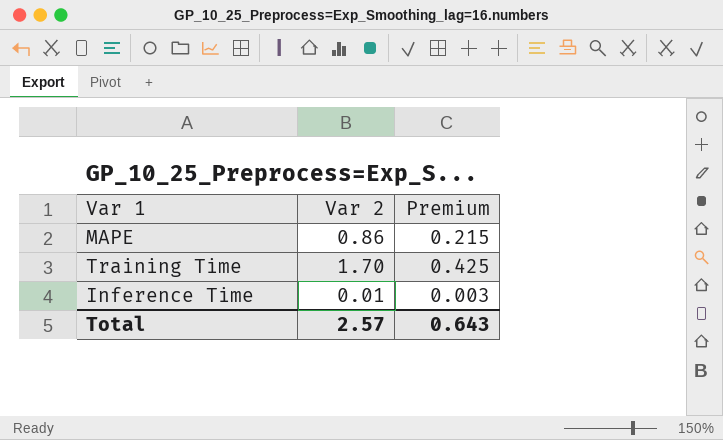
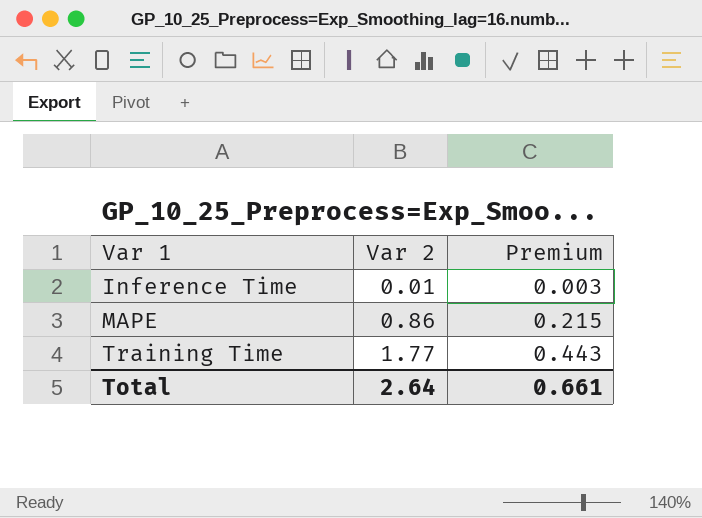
row order: none -> Var 1 ascending
Training Time | Var 2: 1.70 -> 1.77
Training Time | Premium: 0.425 -> 0.443
Total | Var 2: 2.57 -> 2.64
Total | Premium: 0.643 -> 0.661

